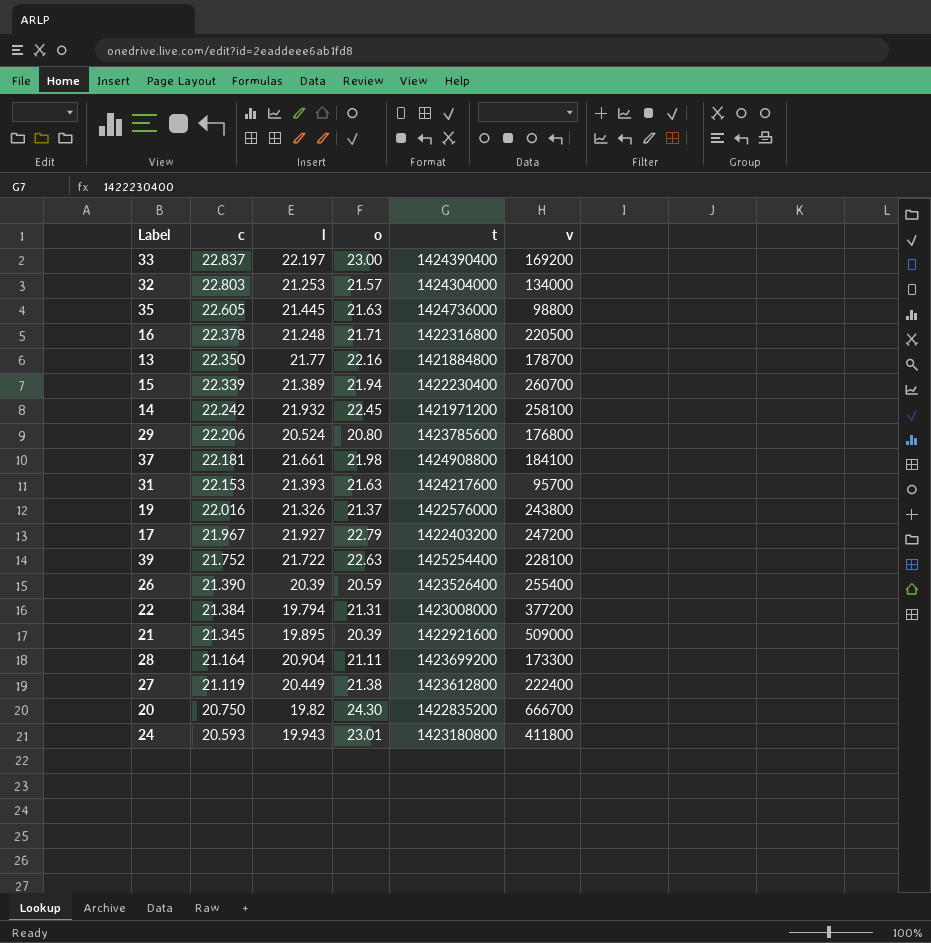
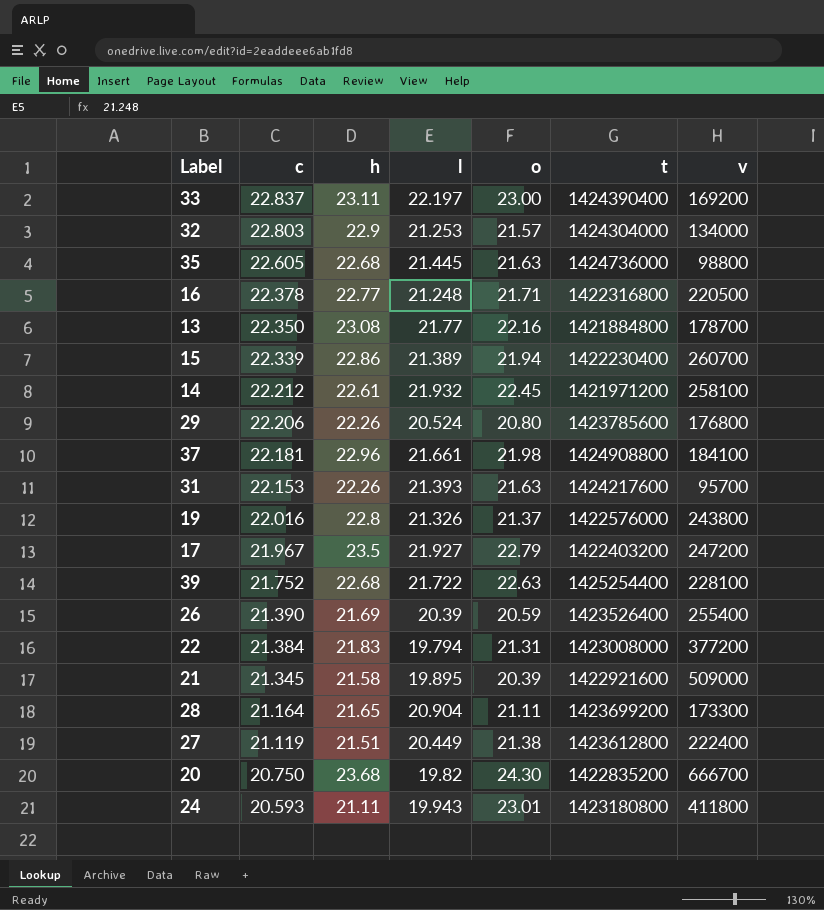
column h | position: none -> 3
14 | c: 22.242 -> 22.212

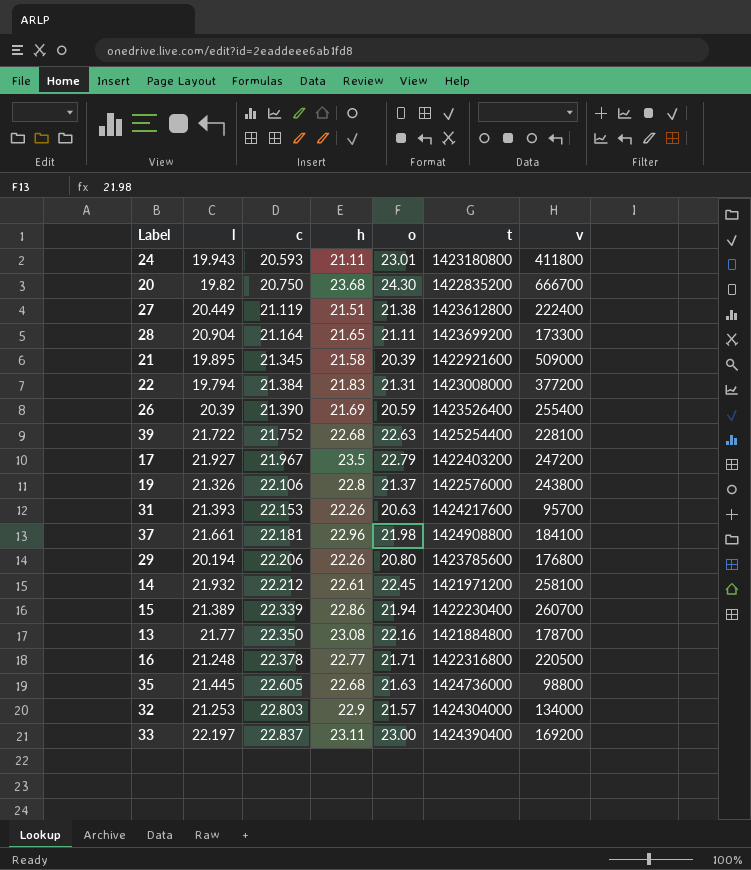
row order: c descending -> c ascending
column l | position: 4 -> 2
19 | c: 22.016 -> 22.106
31 | o: 21.63 -> 20.63
29 | l: 20.524 -> 20.194

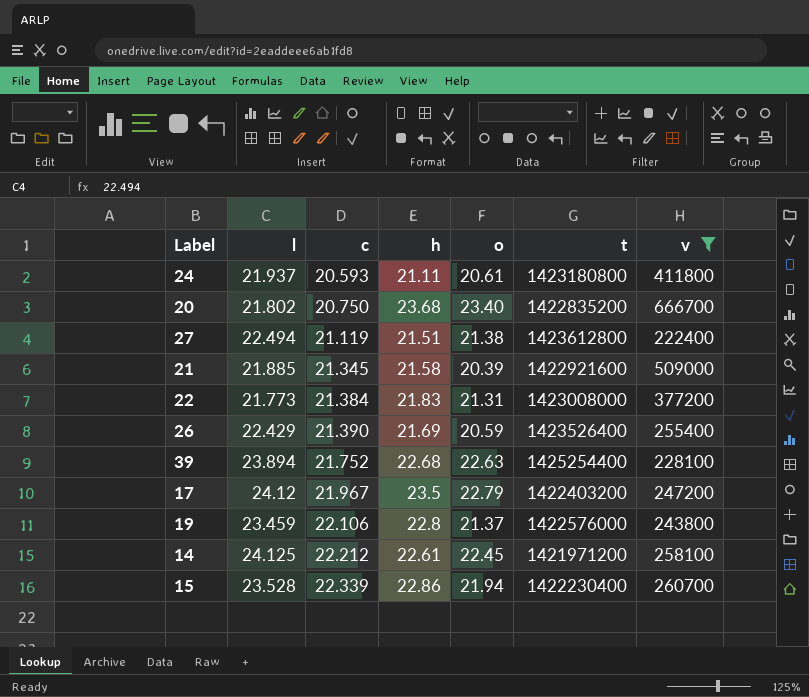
filter: none -> v >= 222400
24 | l: 19.943 -> 21.937
24 | o: 23.01 -> 20.61
20 | l: 19.82 -> 21.802
20 | o: 24.30 -> 23.40
27 | l: 20.449 -> 22.494
21 | l: 19.895 -> 21.885
22 | l: 19.794 -> 21.773
26 | l: 20.39 -> 22.429
39 | l: 21.722 -> 23.894
17 | l: 21.927 -> 24.12
19 | l: 21.326 -> 23.459
14 | l: 21.932 -> 24.125
15 | l: 21.389 -> 23.528

